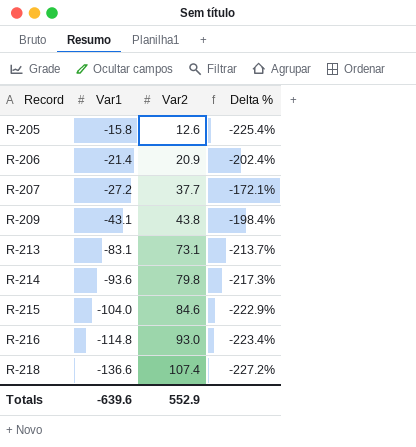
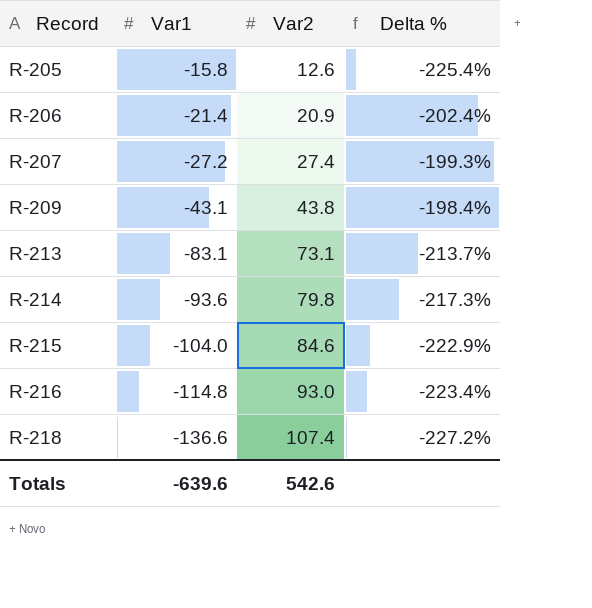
R-207 | Var2: 37.7 -> 27.4
R-207 | Delta %: -172.1% -> -199.3%
Totals | Var2: 552.9 -> 542.6

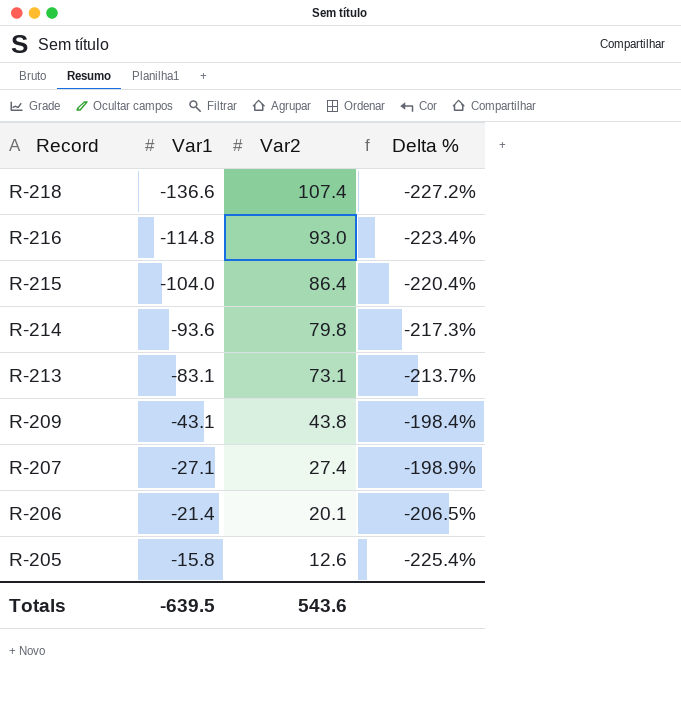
row order: Record ascending -> Record descending
R-215 | Var2: 84.6 -> 86.4
R-215 | Delta %: -222.9% -> -220.4%
R-207 | Var1: -27.2 -> -27.1
R-207 | Delta %: -199.3% -> -198.9%
R-206 | Var2: 20.9 -> 20.1
R-206 | Delta %: -202.4% -> -206.5%
Totals | Var1: -639.6 -> -639.5
Totals | Var2: 542.6 -> 543.6

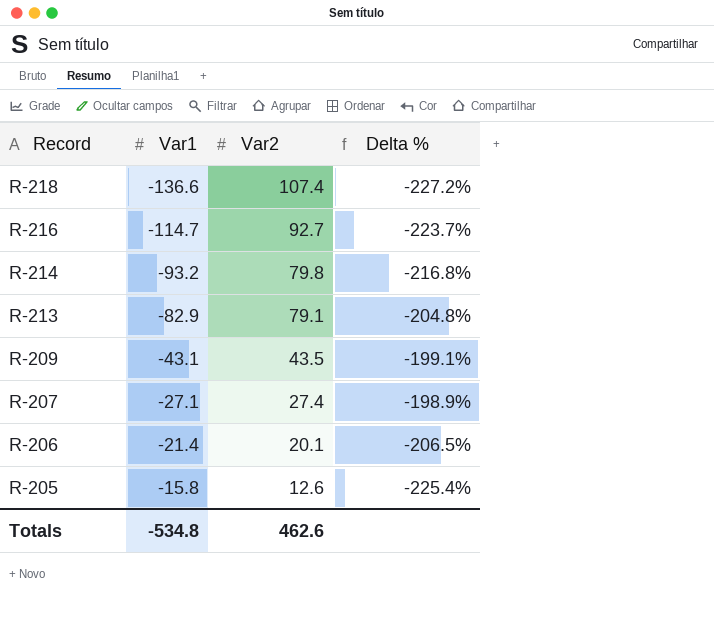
row R-215: -104.0 | 86.4 | -220.4% -> none
R-216 | Var1: -114.8 -> -114.7
R-216 | Var2: 93.0 -> 92.7
R-216 | Delta %: -223.4% -> -223.7%
R-214 | Var1: -93.6 -> -93.2
R-214 | Delta %: -217.3% -> -216.8%
R-213 | Var1: -83.1 -> -82.9
R-213 | Var2: 73.1 -> 79.1
R-213 | Delta %: -213.7% -> -204.8%
R-209 | Var2: 43.8 -> 43.5
R-209 | Delta %: -198.4% -> -199.1%
Totals | Var1: -639.5 -> -534.8
Totals | Var2: 543.6 -> 462.6

